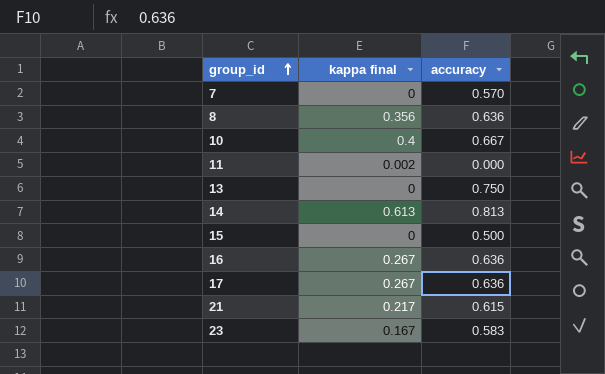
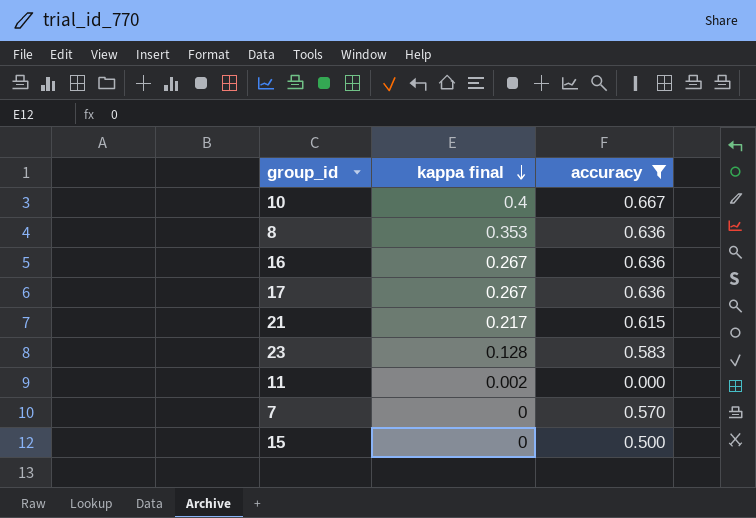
filter: none -> accuracy <= 0.667
row order: group_id ascending -> kappa final descending
8 | kappa final: 0.356 -> 0.353
23 | kappa final: 0.167 -> 0.128

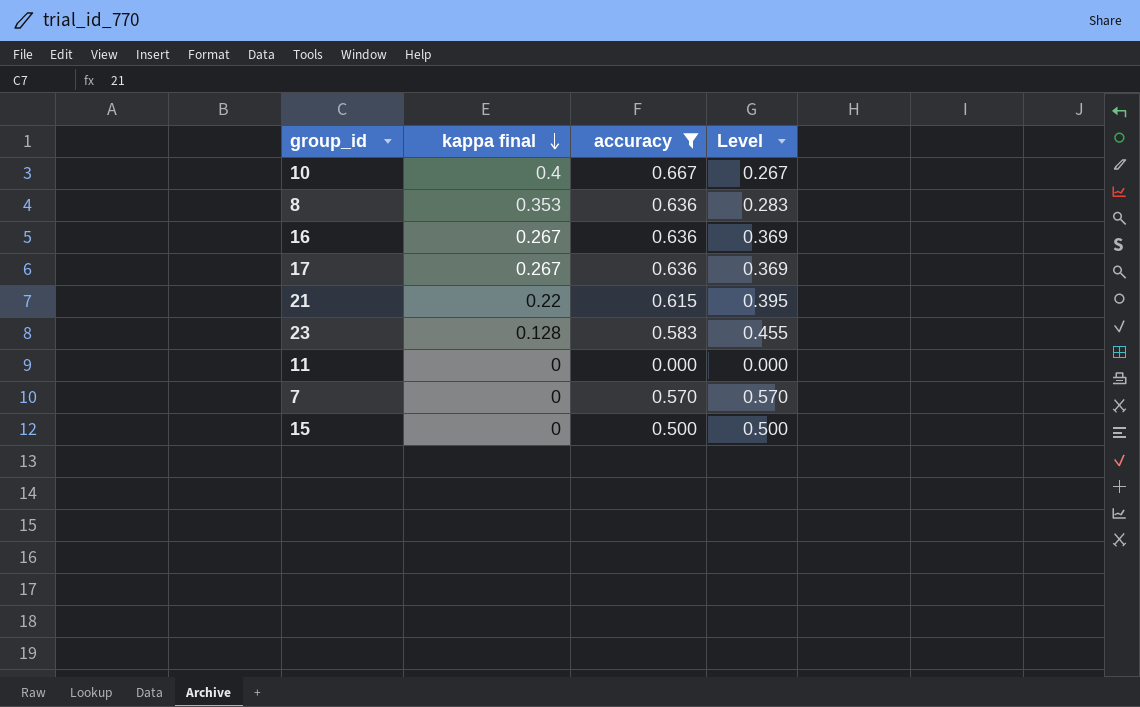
column Level | formula: none -> [accuracy] - [kappa final]
21 | kappa final: 0.217 -> 0.22
11 | kappa final: 0.002 -> 0

